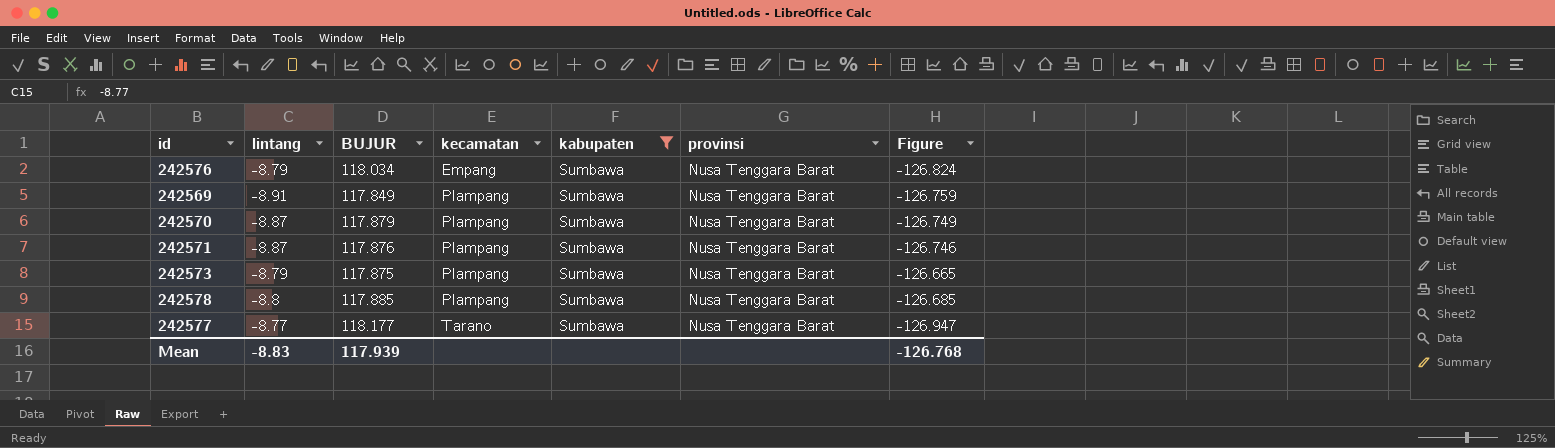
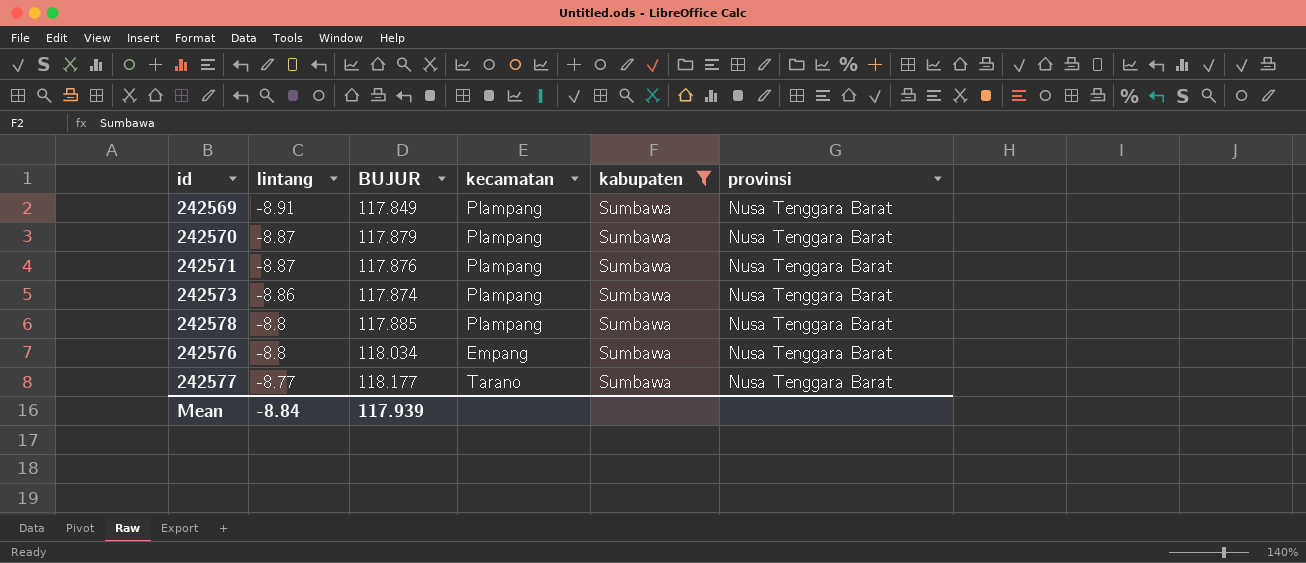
row order: kecamatan ascending -> lintang ascending
column Figure | formula: [lintang] - [BUJUR] -> none
242573 | lintang: -8.79 -> -8.86
242573 | BUJUR: 117.875 -> 117.874
242576 | lintang: -8.79 -> -8.8
Mean | lintang: -8.83 -> -8.84

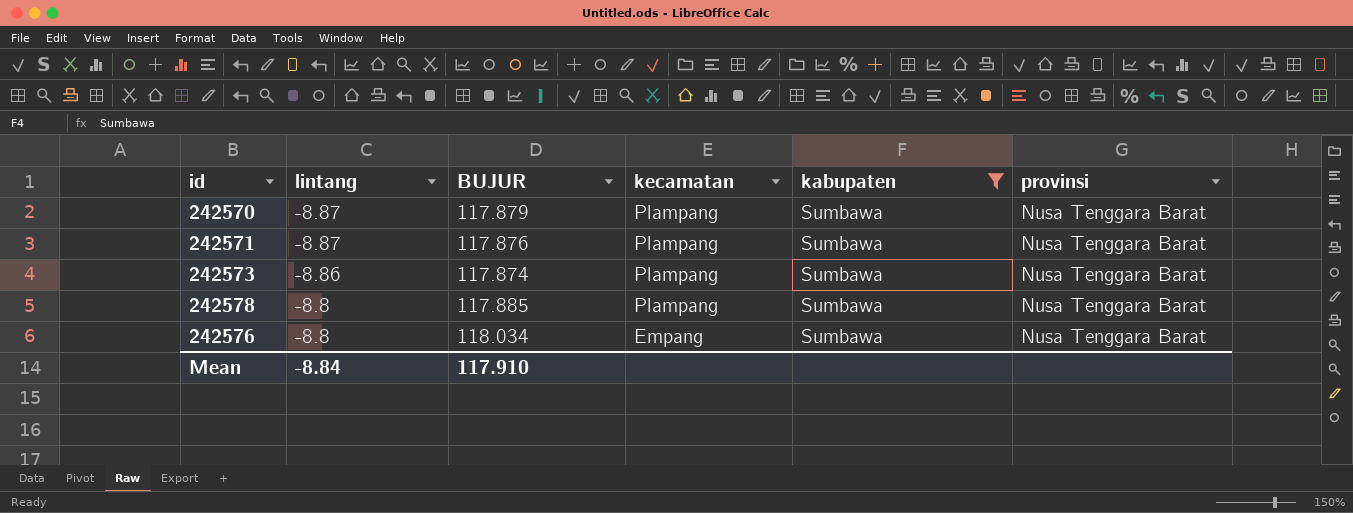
row 242569: -8.91 | 117.849 | Plampang | Sumbawa | Nusa Tenggara Barat -> none
row 242577: -8.77 | 118.177 | Tarano | Sumbawa | Nusa Tenggara Barat -> none
Mean | BUJUR: 117.939 -> 117.910

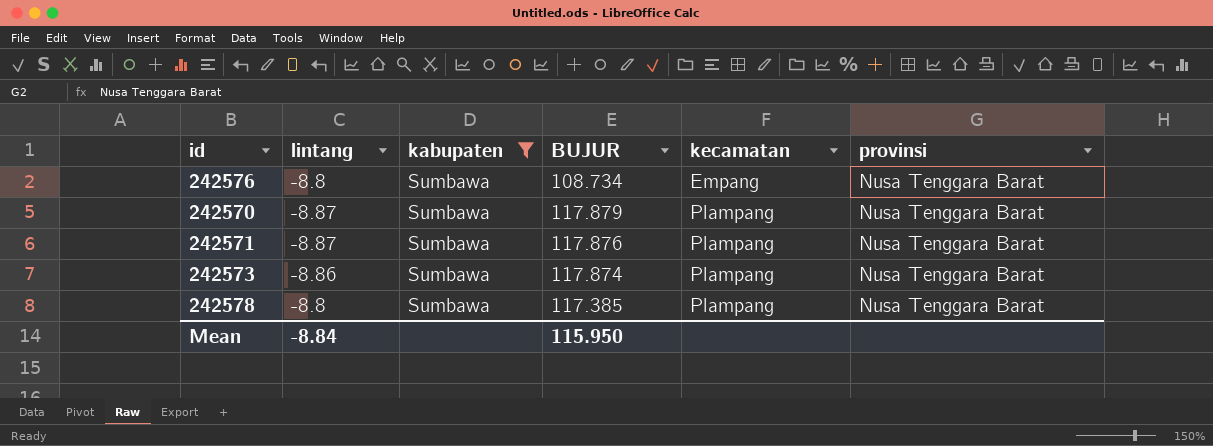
row order: lintang ascending -> kecamatan ascending
column kabupaten | position: 5 -> 3
242576 | BUJUR: 118.034 -> 108.734
242578 | BUJUR: 117.885 -> 117.385
Mean | BUJUR: 117.910 -> 115.950

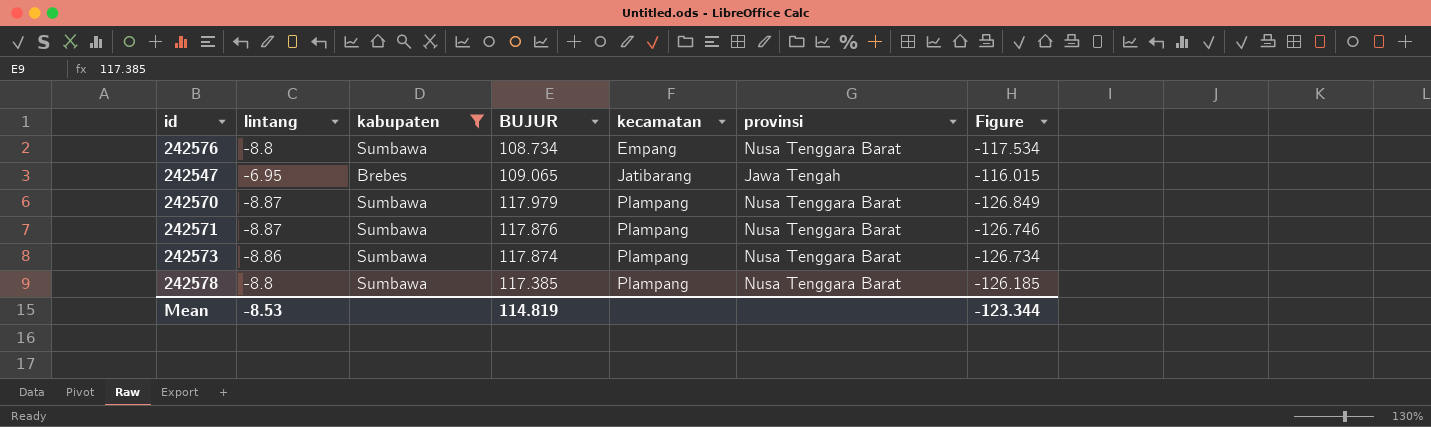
column Figure | formula: none -> [lintang] - [BUJUR]
row 242547: none -> -6.95 | Brebes | 109.065 | Jatibarang | Jawa Tengah | -116.015
242570 | BUJUR: 117.879 -> 117.979
Mean | lintang: -8.84 -> -8.53
Mean | BUJUR: 115.950 -> 114.819

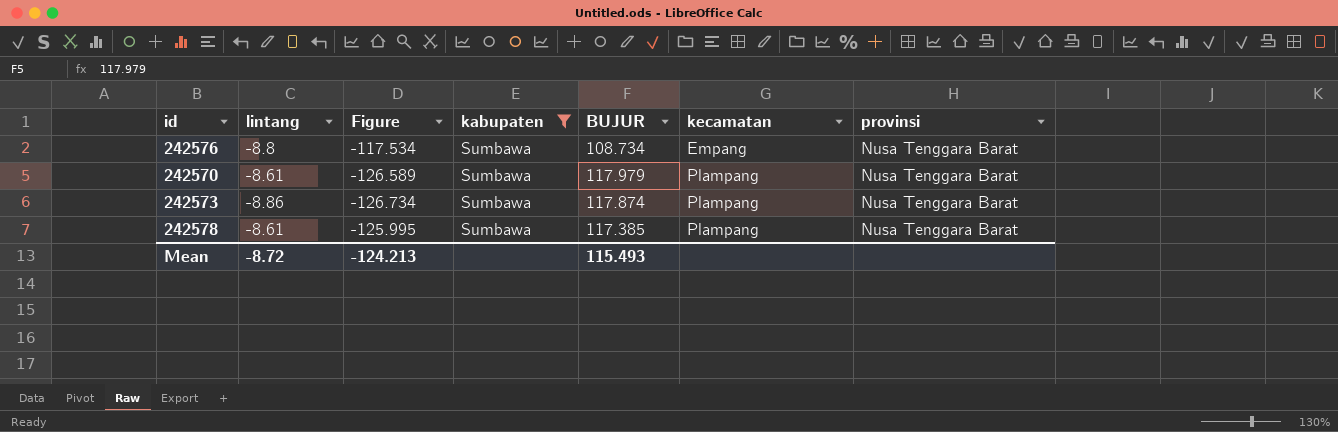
column Figure | position: 7 -> 3
row 242547: -6.95 | Brebes | 109.065 | Jatibarang | Jawa Tengah | -116.015 -> none
row 242571: -8.87 | Sumbawa | 117.876 | Plampang | Nusa Tenggara Barat | -126.746 -> none
242570 | lintang: -8.87 -> -8.61
242570 | Figure: -126.849 -> -126.589
242578 | lintang: -8.8 -> -8.61
242578 | Figure: -126.185 -> -125.995
Mean | lintang: -8.53 -> -8.72
Mean | Figure: -123.344 -> -124.213
Mean | BUJUR: 114.819 -> 115.493

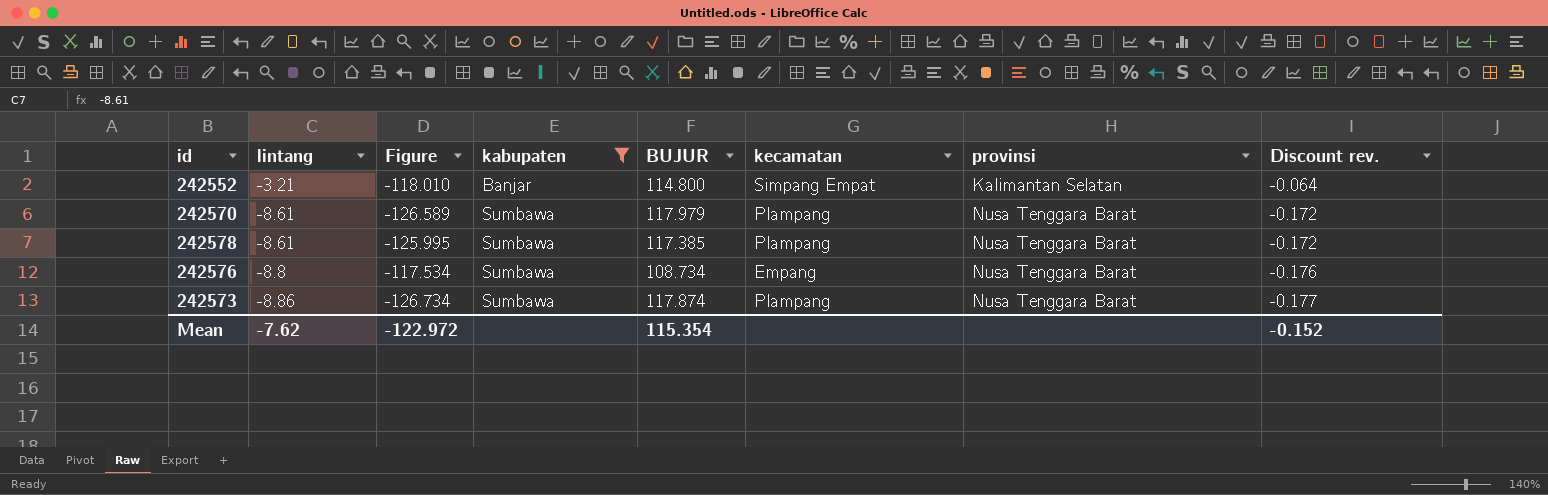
row order: kecamatan ascending -> lintang descending
column Discount rev. | formula: none -> [lintang] * 0.02
row 242552: none -> -3.21 | -118.010 | Banjar | 114.800 | Simpang Empat | Kalimantan Selatan | -0.064
Mean | lintang: -8.72 -> -7.62
Mean | Figure: -124.213 -> -122.972
Mean | BUJUR: 115.493 -> 115.354

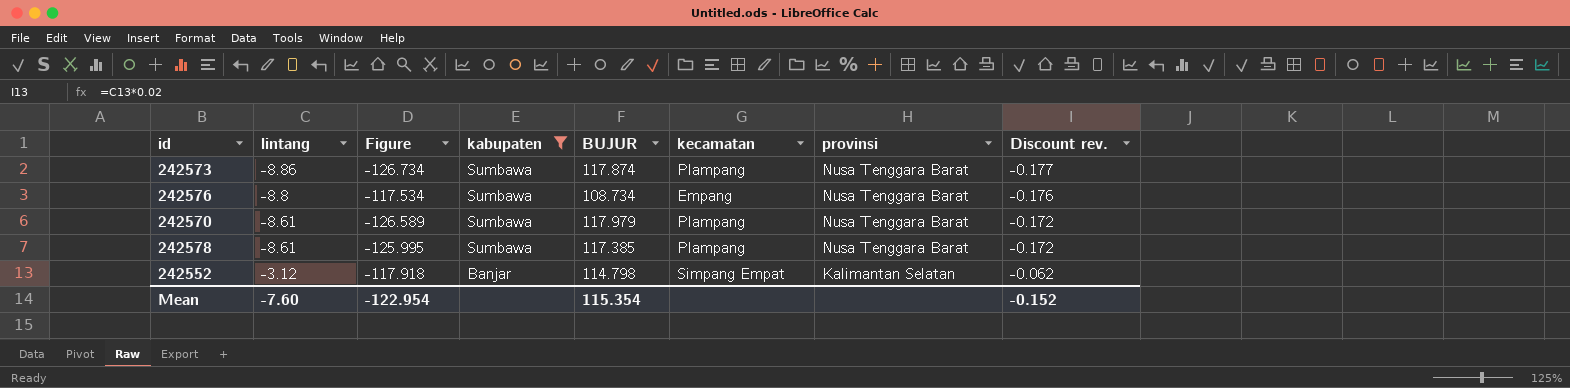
row order: lintang descending -> lintang ascending
242552 | lintang: -3.21 -> -3.12
242552 | Figure: -118.010 -> -117.918
242552 | BUJUR: 114.800 -> 114.798
242552 | Discount rev.: -0.064 -> -0.062
Mean | lintang: -7.62 -> -7.60
Mean | Figure: -122.972 -> -122.954

